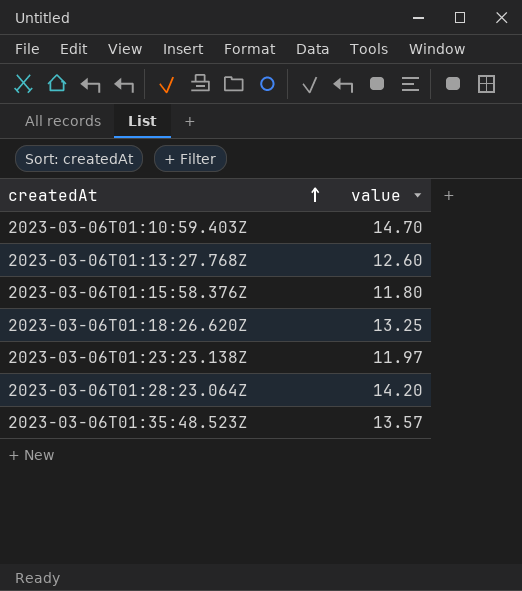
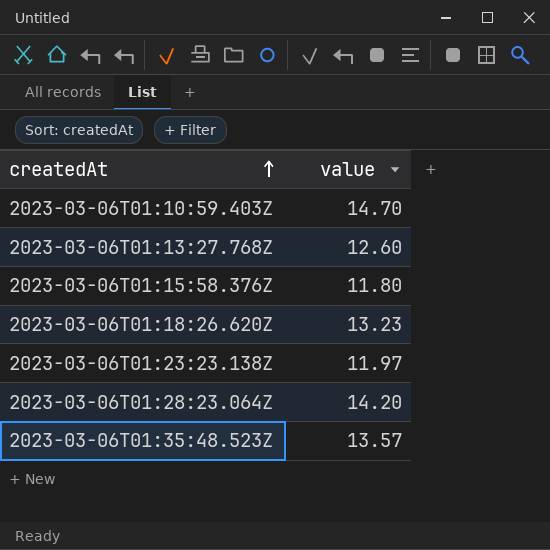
2023-03-06T01:18:26.620Z | value: 13.25 -> 13.23

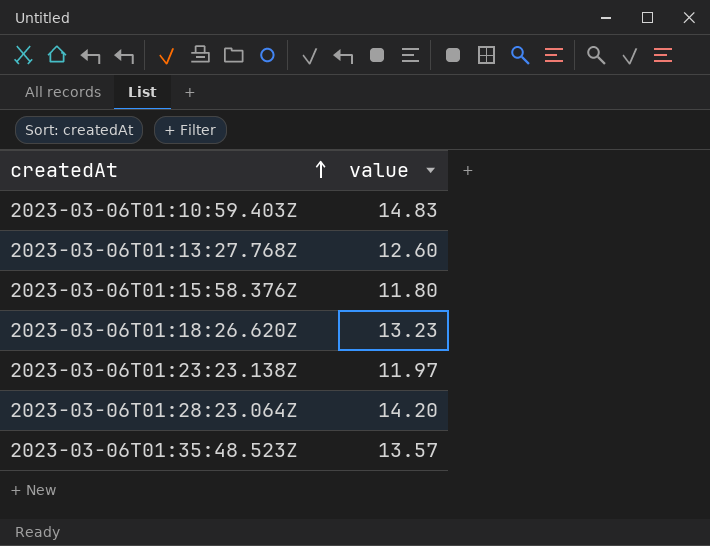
2023-03-06T01:10:59.403Z | value: 14.70 -> 14.83

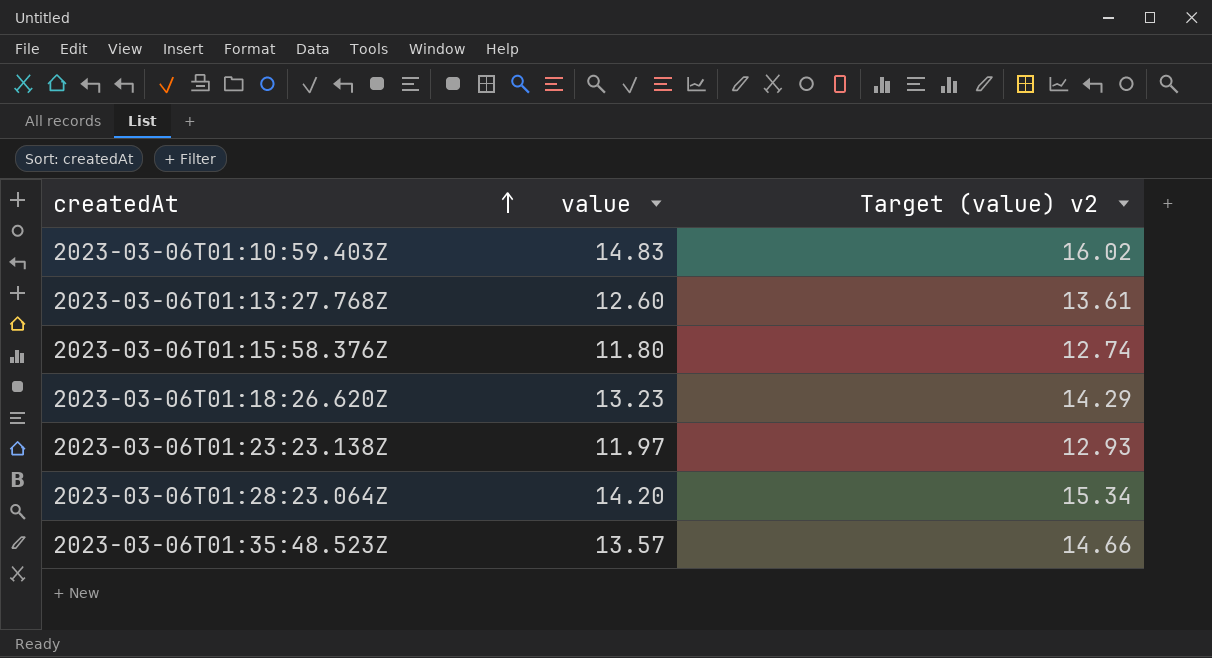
column Target (value) v2 | formula: none -> [value] * 1.08

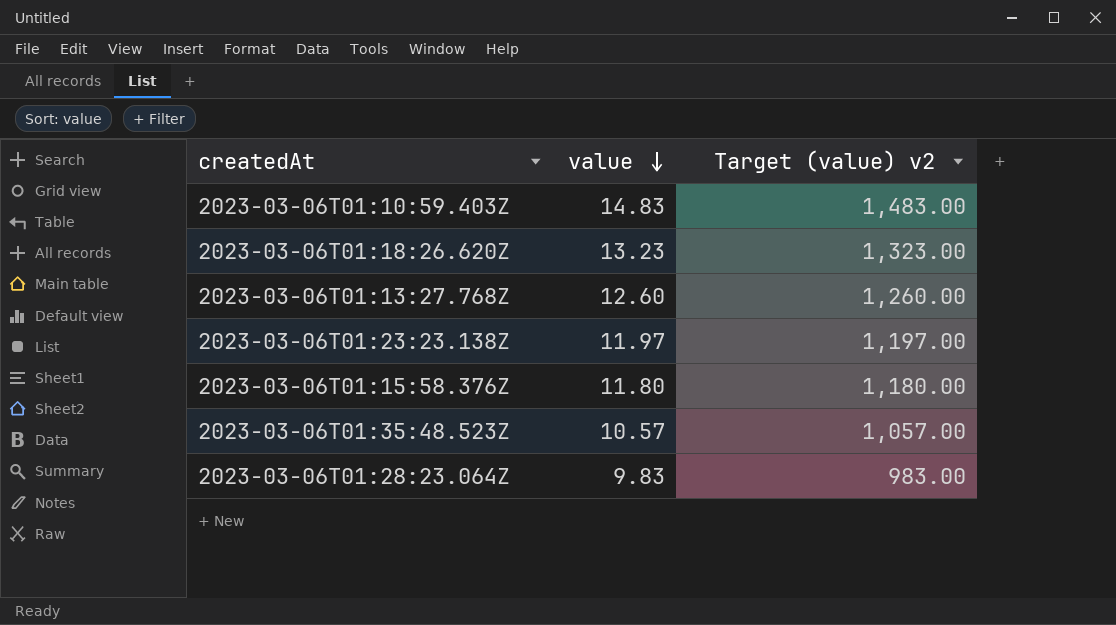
row order: createdAt ascending -> value descending
column Target (value) v2 | formula: [value] * 1.08 -> [value] * 100
2023-03-06T01:35:48.523Z | value: 13.57 -> 10.57
2023-03-06T01:28:23.064Z | value: 14.20 -> 9.83

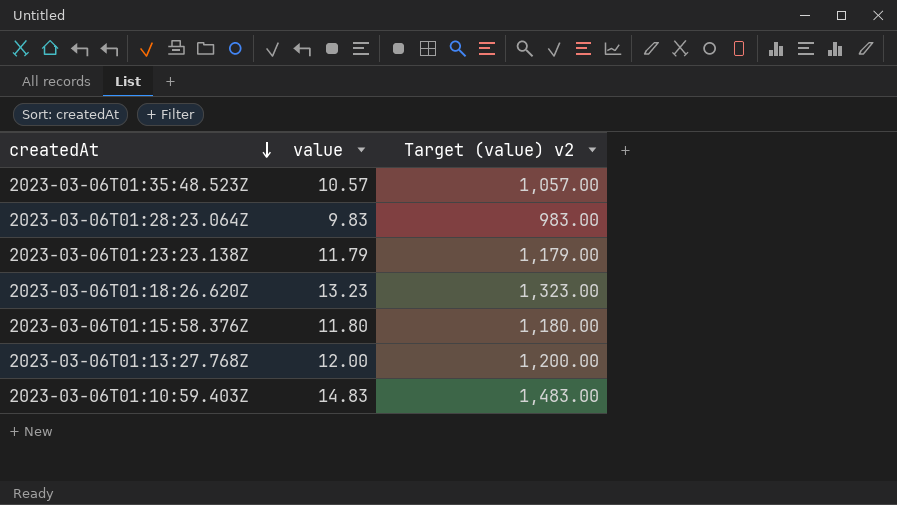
row order: value descending -> createdAt descending
2023-03-06T01:23:23.138Z | value: 11.97 -> 11.79
2023-03-06T01:23:23.138Z | Target (value) v2: 1,197.00 -> 1,179.00
2023-03-06T01:13:27.768Z | value: 12.60 -> 12.00
2023-03-06T01:13:27.768Z | Target (value) v2: 1,260.00 -> 1,200.00

